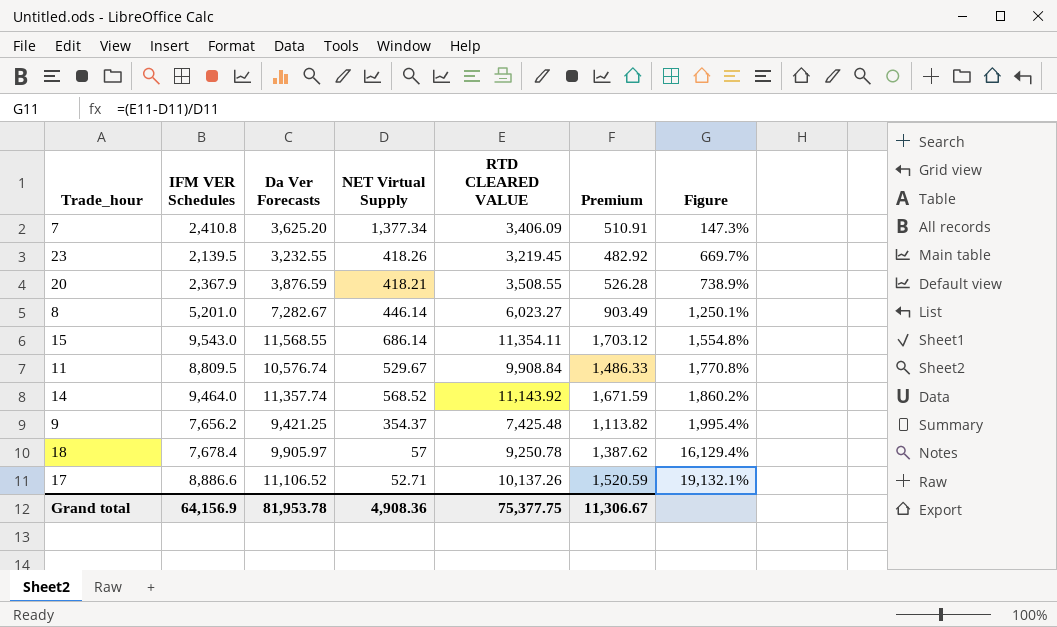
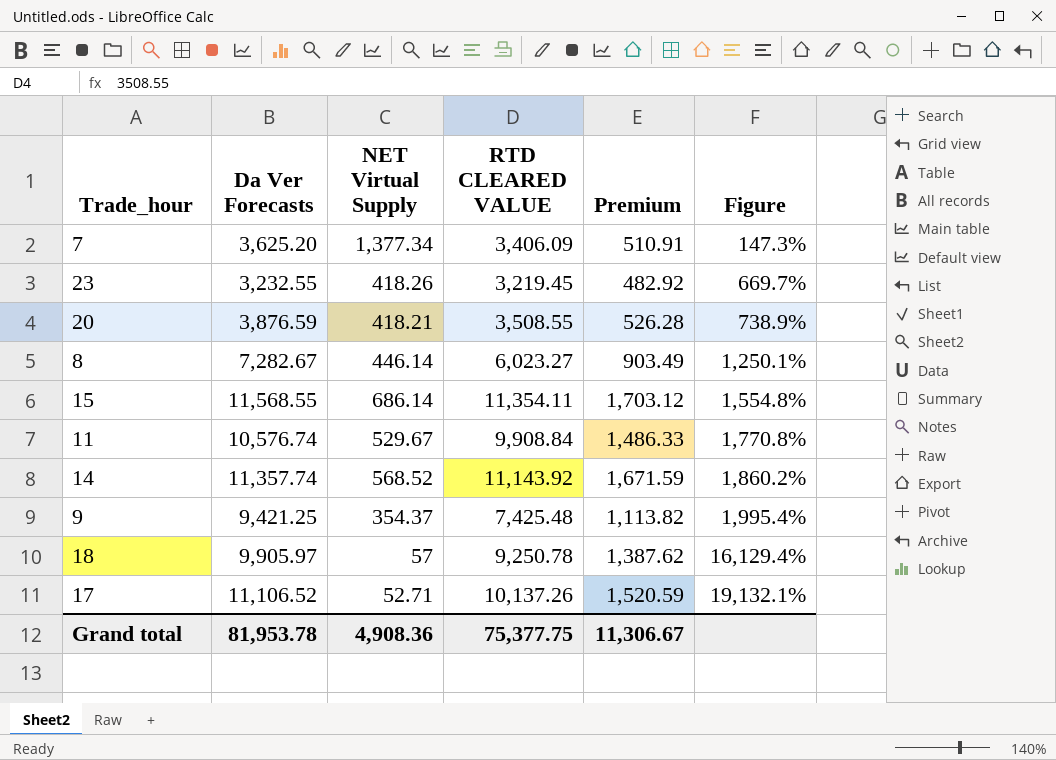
column IFM VER Schedules | position: 2 -> none

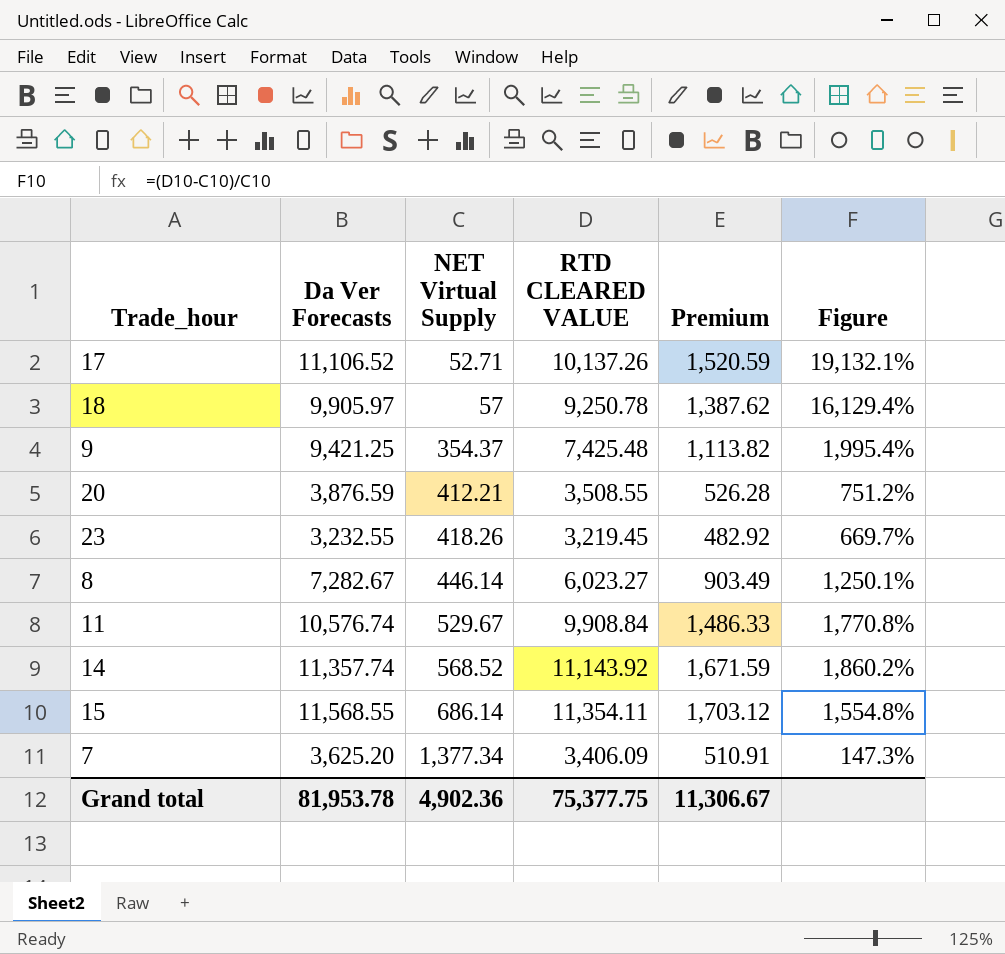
row order: Figure ascending -> NET Virtual Supply ascending
20 | NET Virtual Supply: 418.21 -> 412.21
20 | Figure: 738.9% -> 751.2%
Grand total | NET Virtual Supply: 4,908.36 -> 4,902.36

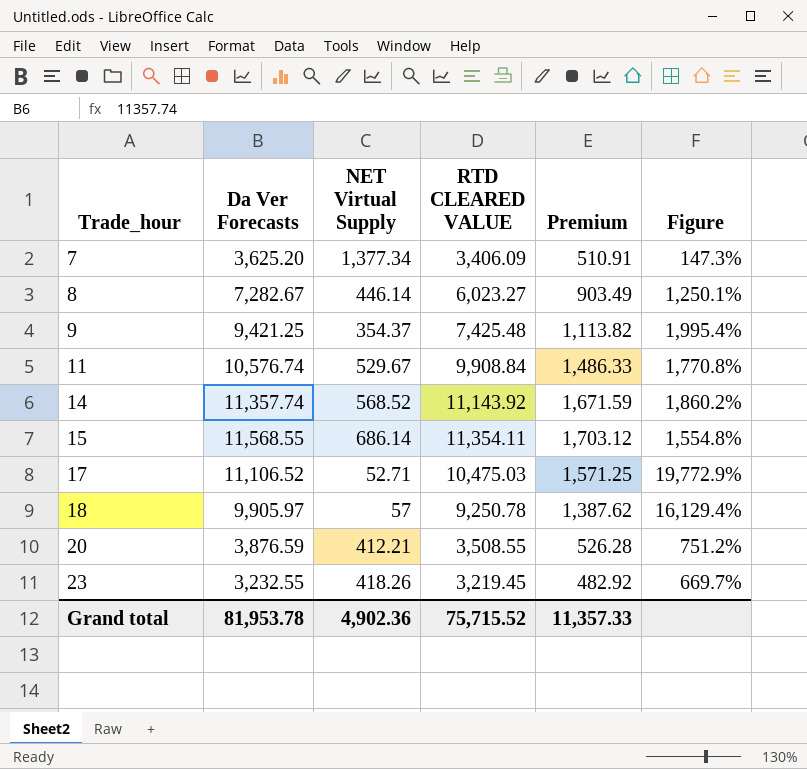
row order: NET Virtual Supply ascending -> Trade_hour ascending
17 | RTD CLEARED VALUE: 10,137.26 -> 10,475.03
17 | Premium: 1,520.59 -> 1,571.25
17 | Figure: 19,132.1% -> 19,772.9%
Grand total | RTD CLEARED VALUE: 75,377.75 -> 75,715.52
Grand total | Premium: 11,306.67 -> 11,357.33

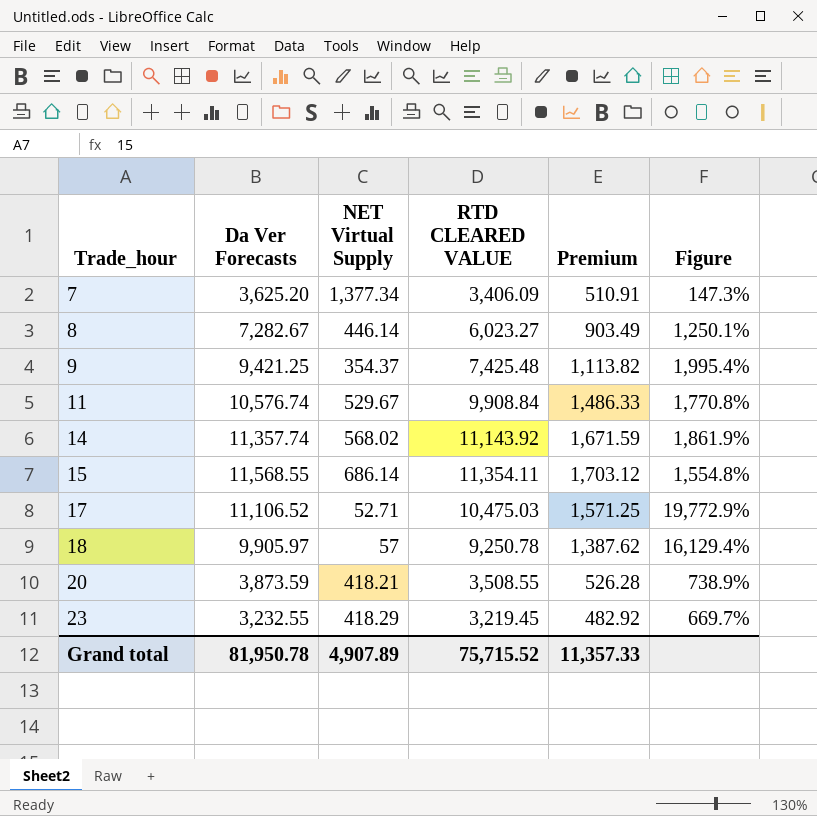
14 | NET Virtual Supply: 568.52 -> 568.02
14 | Figure: 1,860.2% -> 1,861.9%
20 | Da Ver Forecasts: 3,876.59 -> 3,873.59
20 | NET Virtual Supply: 412.21 -> 418.21
20 | Figure: 751.2% -> 738.9%
23 | NET Virtual Supply: 418.26 -> 418.29
Grand total | Da Ver Forecasts: 81,953.78 -> 81,950.78
Grand total | NET Virtual Supply: 4,902.36 -> 4,907.89

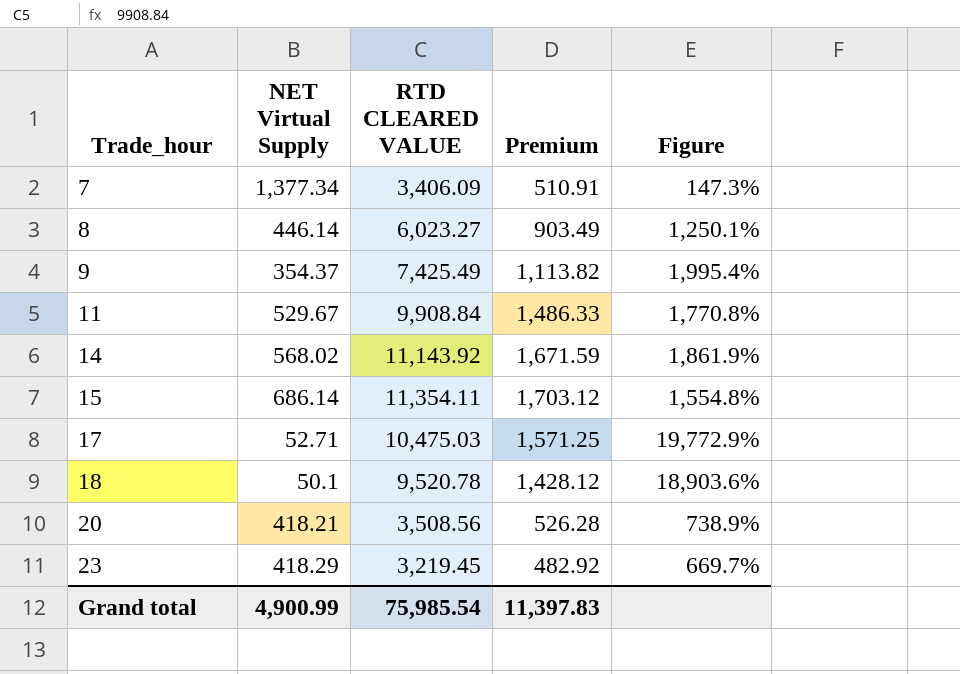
column Da Ver Forecasts | position: 2 -> none
9 | RTD CLEARED VALUE: 7,425.48 -> 7,425.49
18 | NET Virtual Supply: 57 -> 50.1
18 | RTD CLEARED VALUE: 9,250.78 -> 9,520.78
18 | Premium: 1,387.62 -> 1,428.12
18 | Figure: 16,129.4% -> 18,903.6%
20 | RTD CLEARED VALUE: 3,508.55 -> 3,508.56
Grand total | NET Virtual Supply: 4,907.89 -> 4,900.99
Grand total | RTD CLEARED VALUE: 75,715.52 -> 75,985.54
Grand total | Premium: 11,357.33 -> 11,397.83

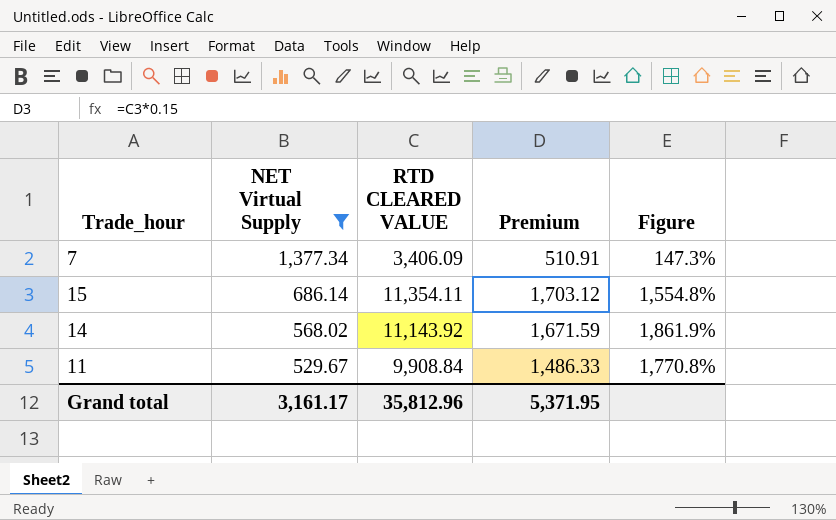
filter: none -> NET Virtual Supply >= 529.67
row order: Trade_hour ascending -> NET Virtual Supply descending
Grand total | NET Virtual Supply: 4,900.99 -> 3,161.17
Grand total | RTD CLEARED VALUE: 75,985.54 -> 35,812.96
Grand total | Premium: 11,397.83 -> 5,371.95

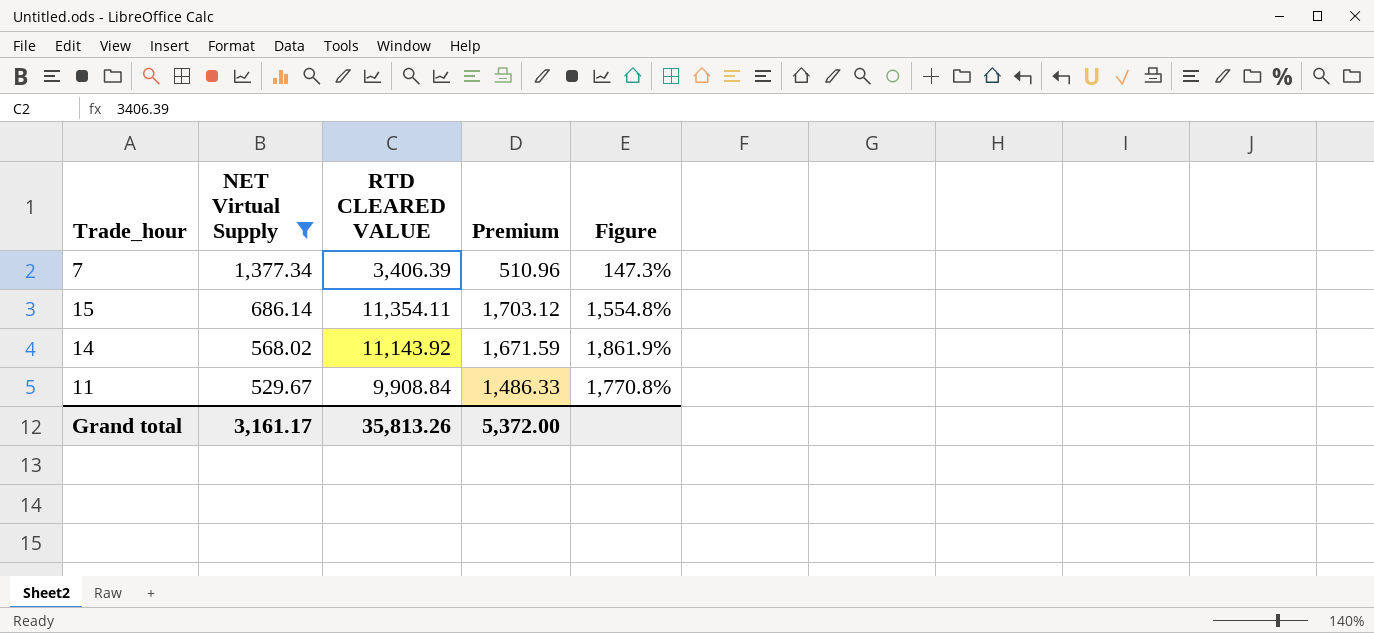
7 | RTD CLEARED VALUE: 3,406.09 -> 3,406.39
7 | Premium: 510.91 -> 510.96
Grand total | RTD CLEARED VALUE: 35,812.96 -> 35,813.26
Grand total | Premium: 5,371.95 -> 5,372.00

